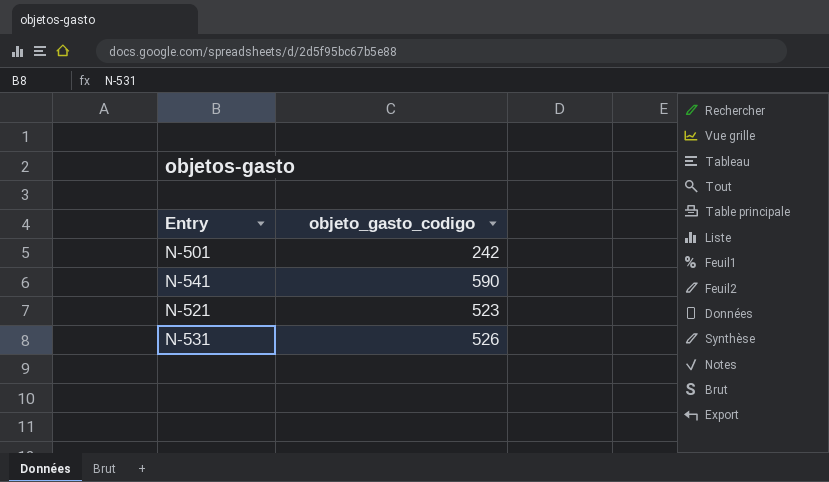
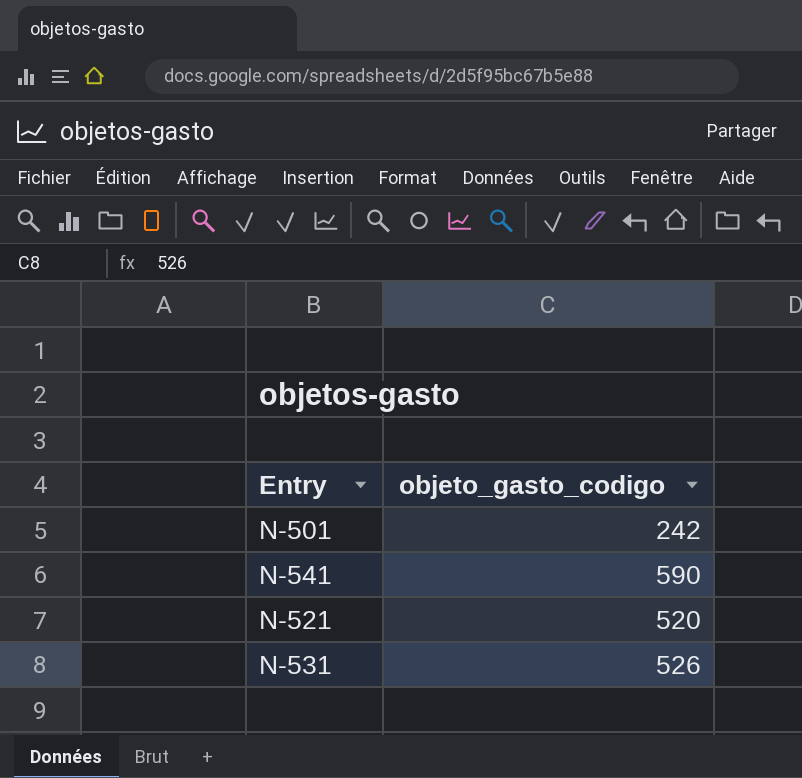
N-521 | objeto_gasto_codigo: 523 -> 520

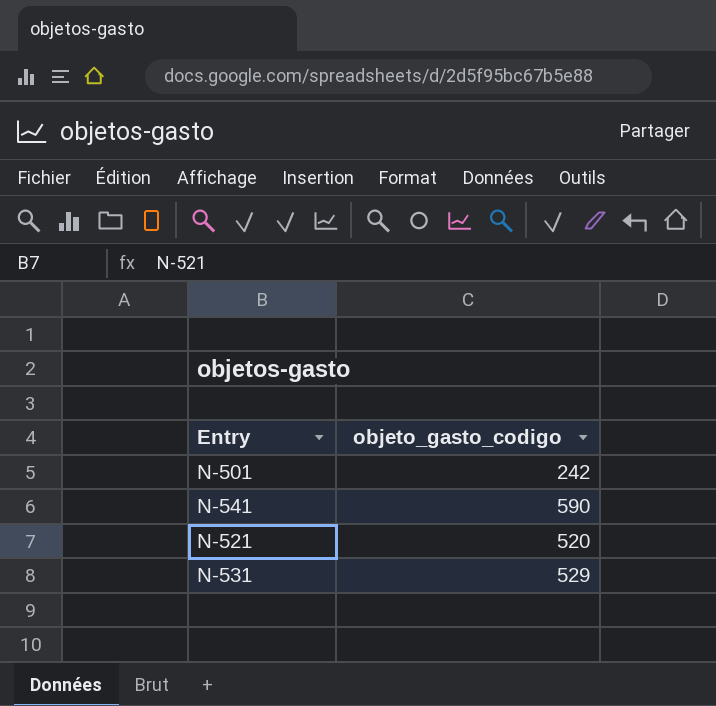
N-531 | objeto_gasto_codigo: 526 -> 529

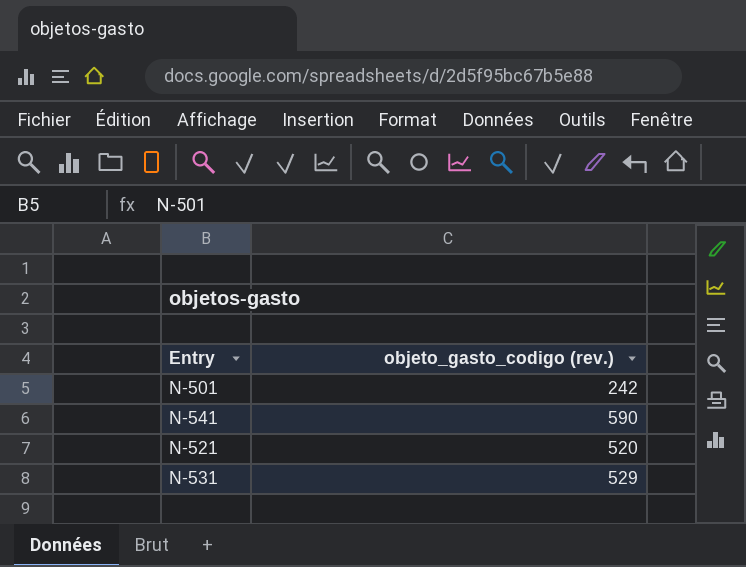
column name: objeto_gasto_codigo -> objeto_gasto_codigo (rev.)

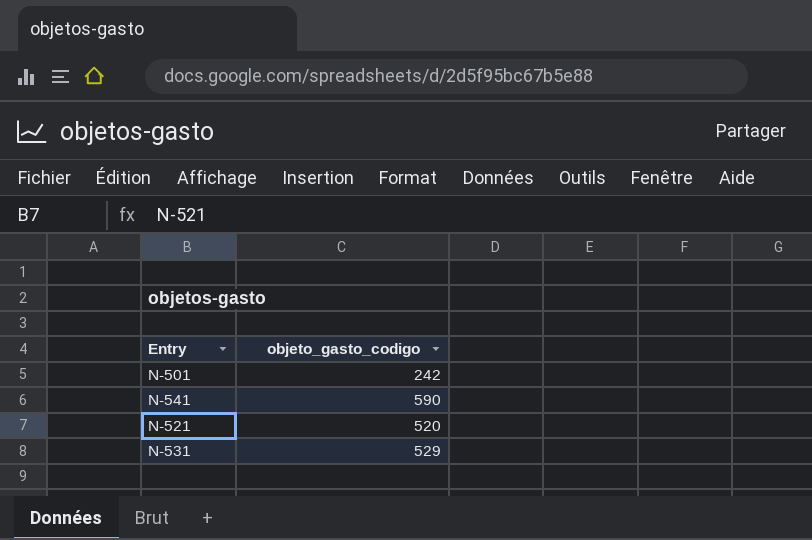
column name: objeto_gasto_codigo (rev.) -> objeto_gasto_codigo

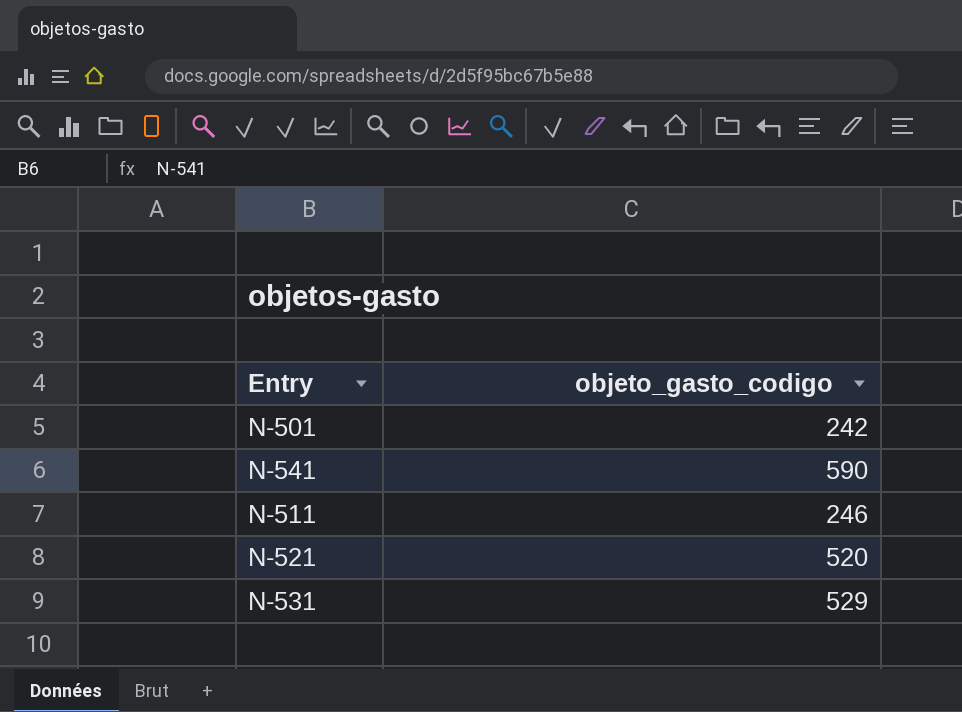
row N-511: none -> 246

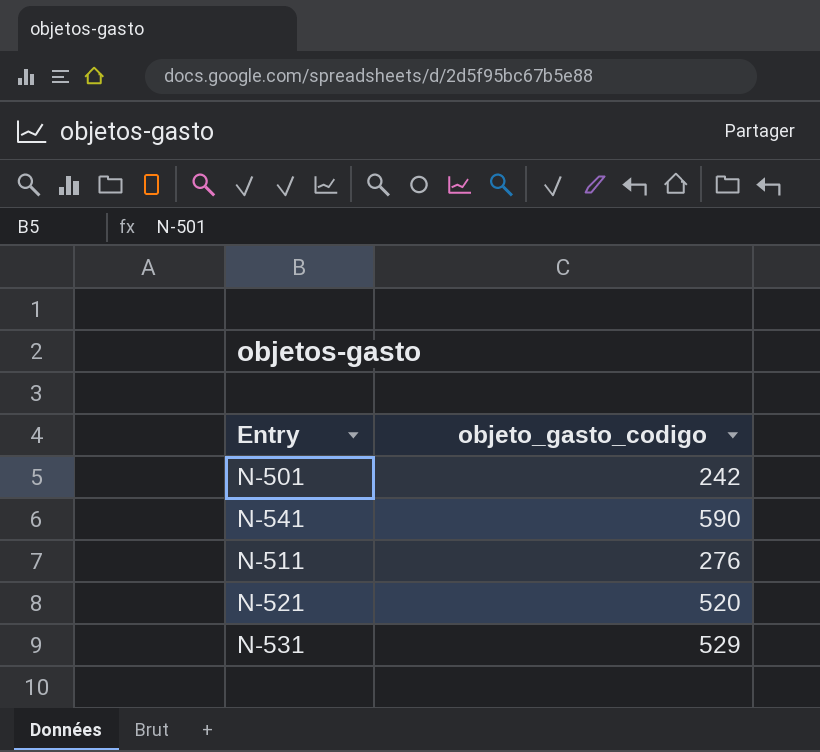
N-511 | objeto_gasto_codigo: 246 -> 276

